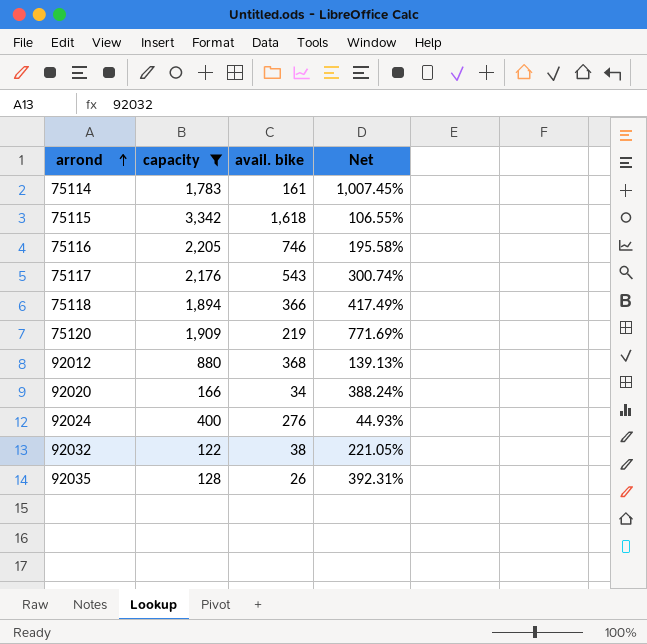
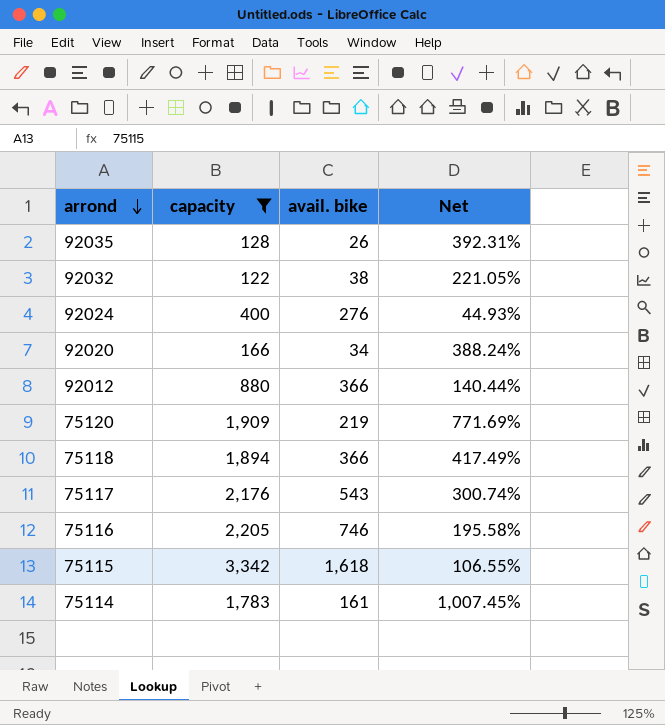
row order: arrond ascending -> arrond descending
92012 | avail. bike: 368 -> 366
92012 | Net: 139.13% -> 140.44%

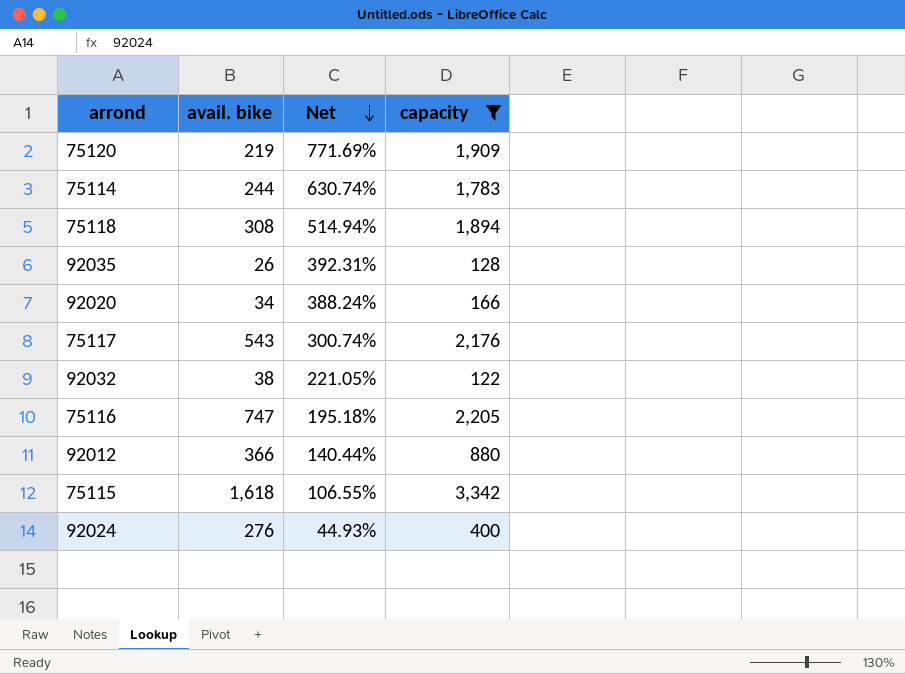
row order: arrond descending -> Net descending
column capacity | position: 2 -> 4
75114 | avail. bike: 161 -> 244
75114 | Net: 1,007.45% -> 630.74%
75118 | avail. bike: 366 -> 308
75118 | Net: 417.49% -> 514.94%
75116 | avail. bike: 746 -> 747
75116 | Net: 195.58% -> 195.18%

